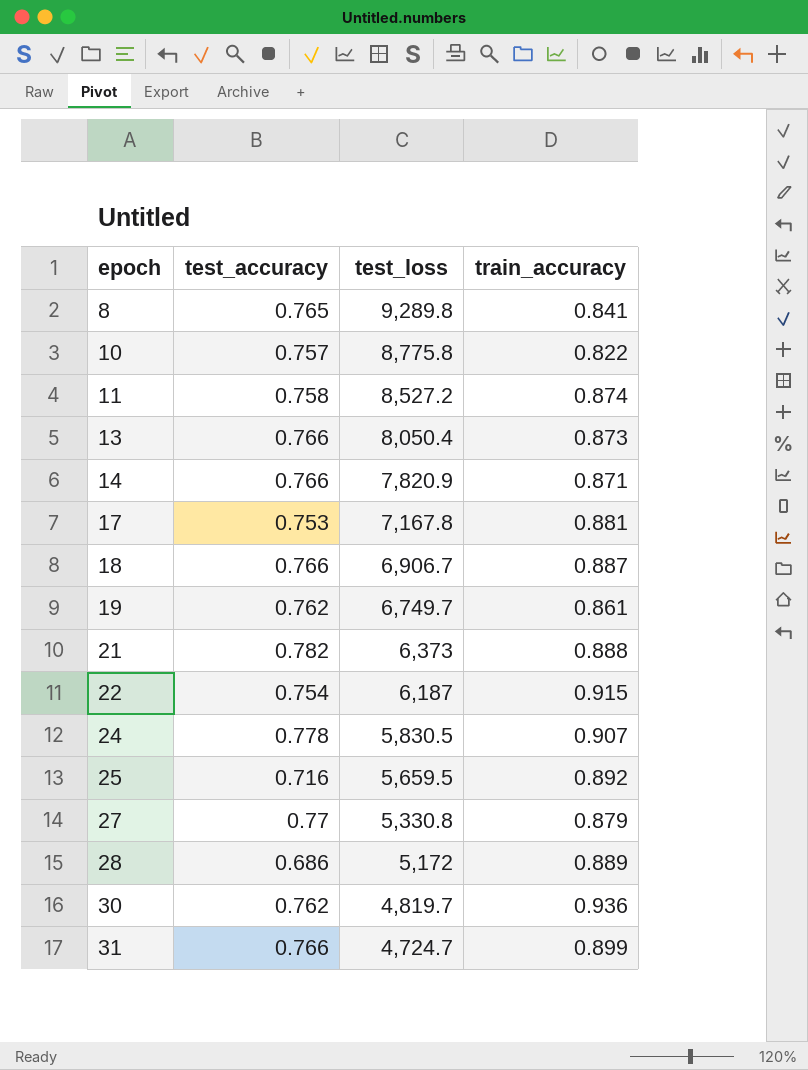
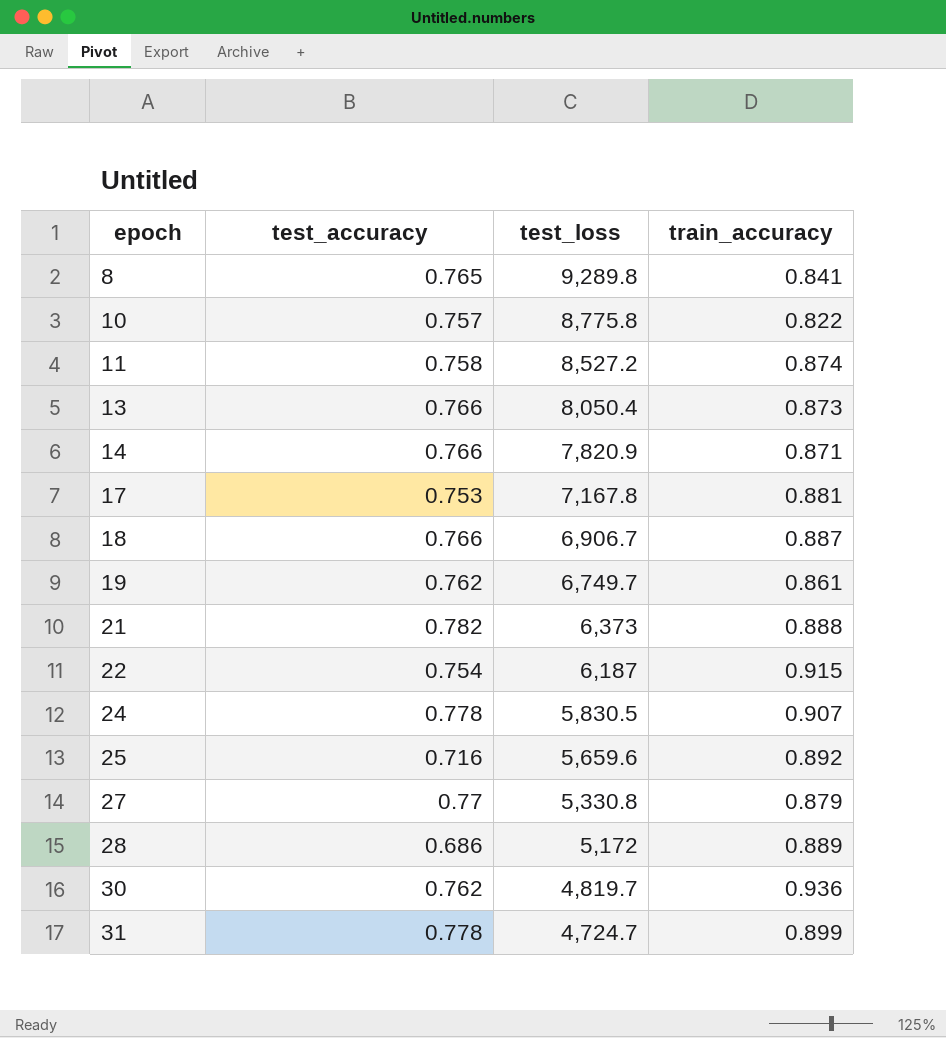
25 | test_loss: 5,659.5 -> 5,659.6
31 | test_accuracy: 0.766 -> 0.778

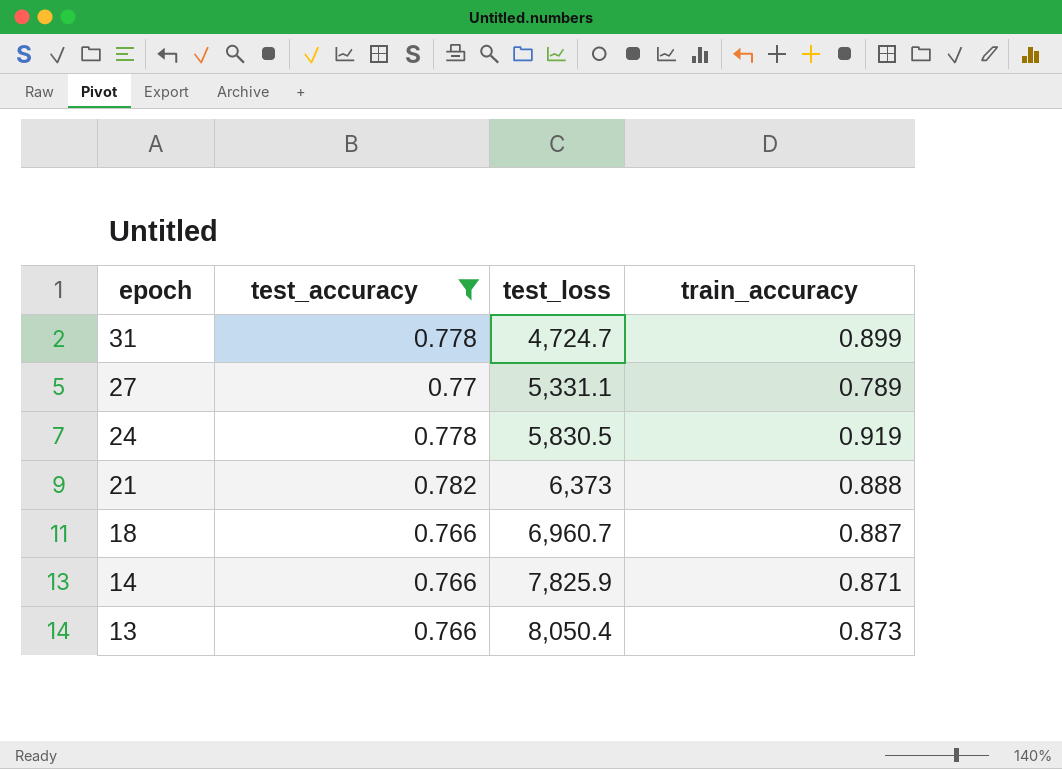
filter: none -> test_accuracy >= 0.766
row order: epoch ascending -> epoch descending
27 | test_loss: 5,330.8 -> 5,331.1
27 | train_accuracy: 0.879 -> 0.789
24 | train_accuracy: 0.907 -> 0.919
18 | test_loss: 6,906.7 -> 6,960.7
14 | test_loss: 7,820.9 -> 7,825.9

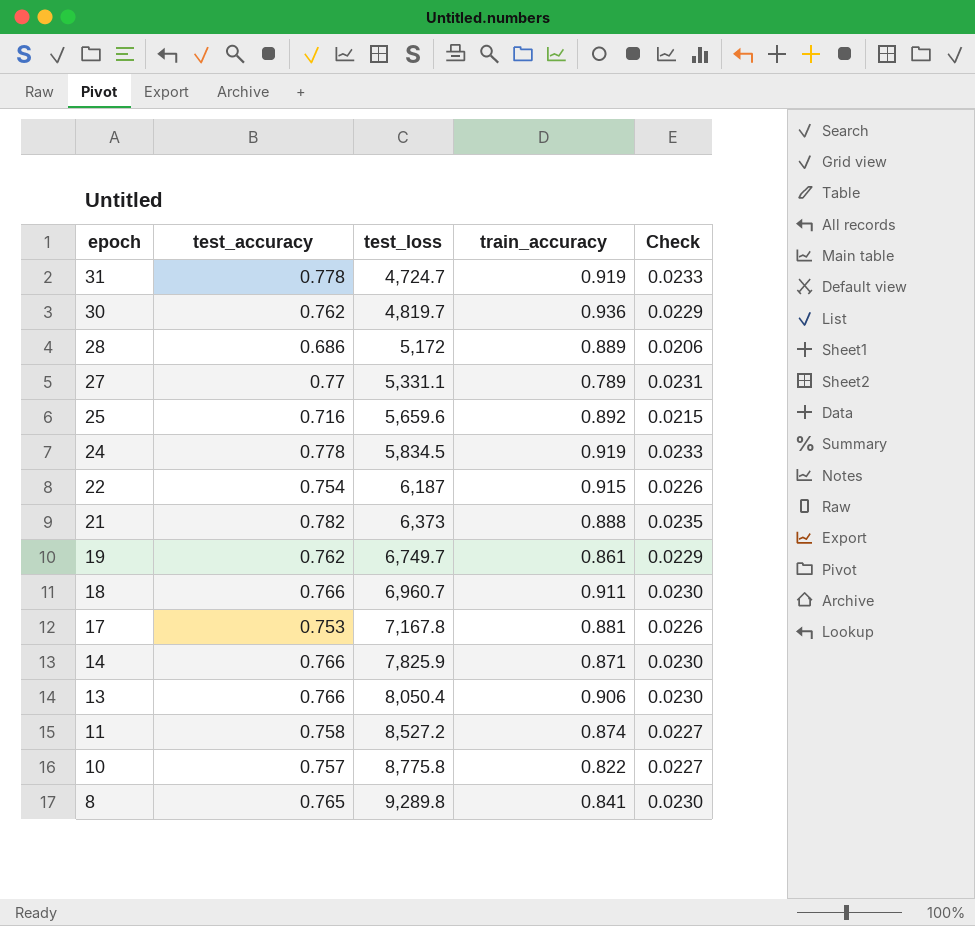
filter: test_accuracy >= 0.766 -> none
column Check | formula: none -> [test_accuracy] * 0.03
31 | train_accuracy: 0.899 -> 0.919
24 | test_loss: 5,830.5 -> 5,834.5
18 | train_accuracy: 0.887 -> 0.911
13 | train_accuracy: 0.873 -> 0.906

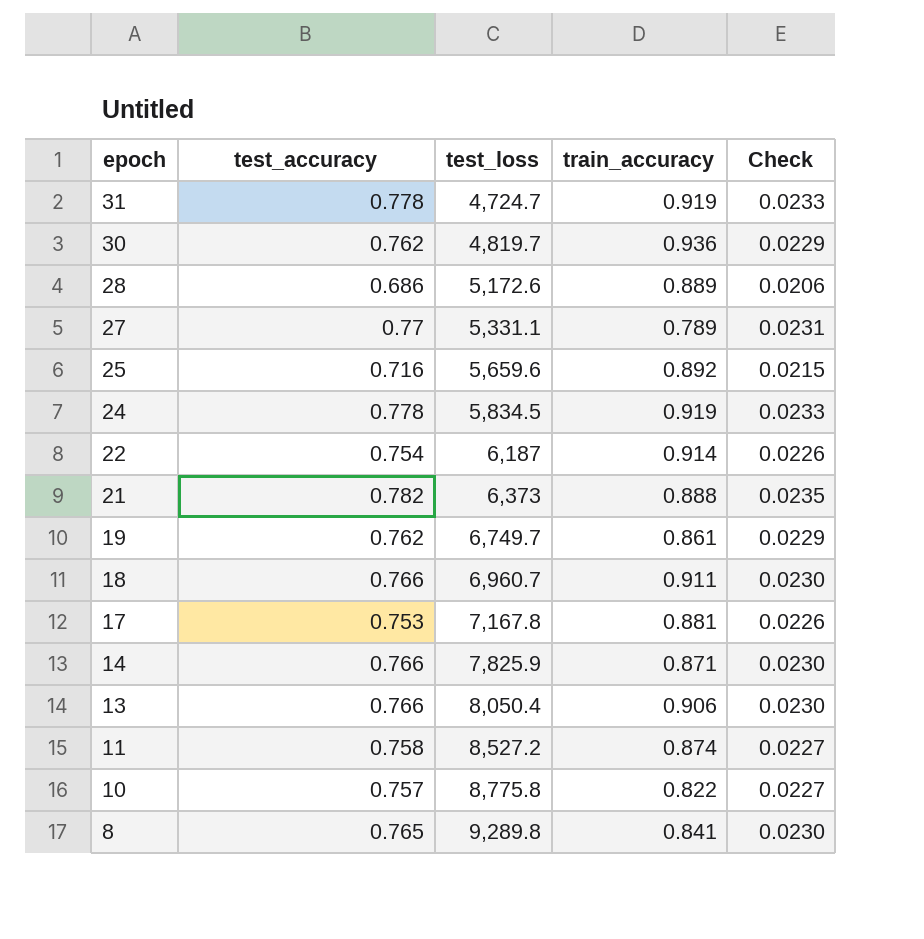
28 | test_loss: 5,172 -> 5,172.6
22 | train_accuracy: 0.915 -> 0.914

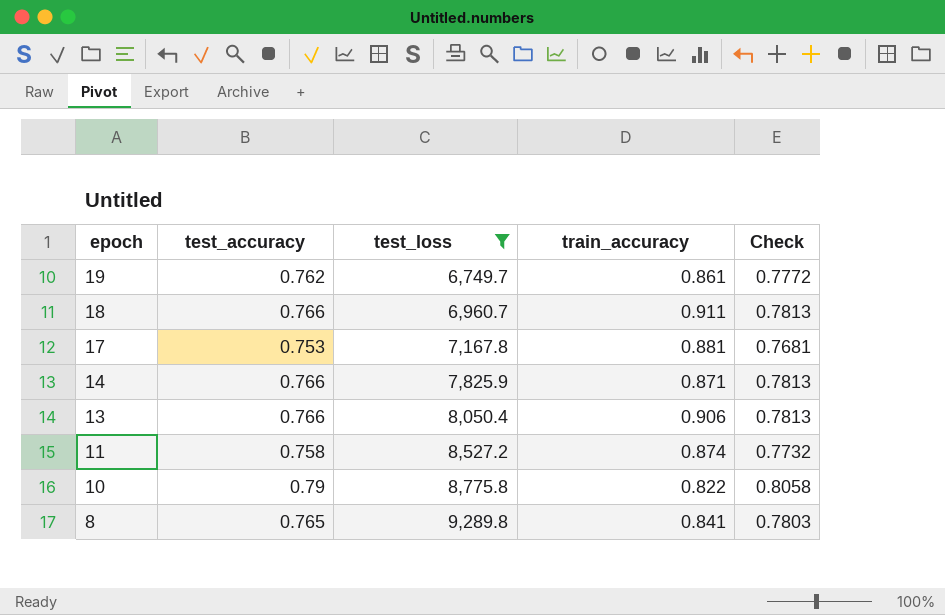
filter: none -> test_loss >= 6,749.7
column Check | formula: [test_accuracy] * 0.03 -> [test_accuracy] * 1.02
10 | test_accuracy: 0.757 -> 0.79

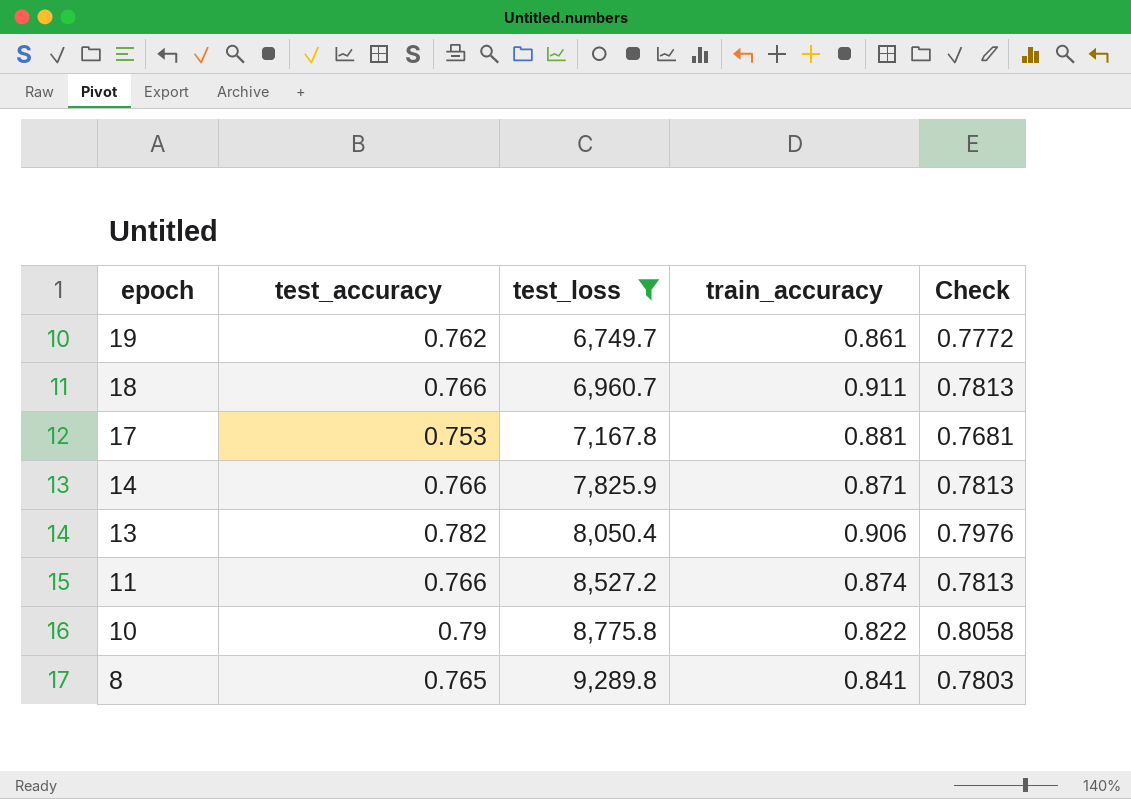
13 | test_accuracy: 0.766 -> 0.782
13 | Check: 0.7813 -> 0.7976
11 | test_accuracy: 0.758 -> 0.766
11 | Check: 0.7732 -> 0.7813

